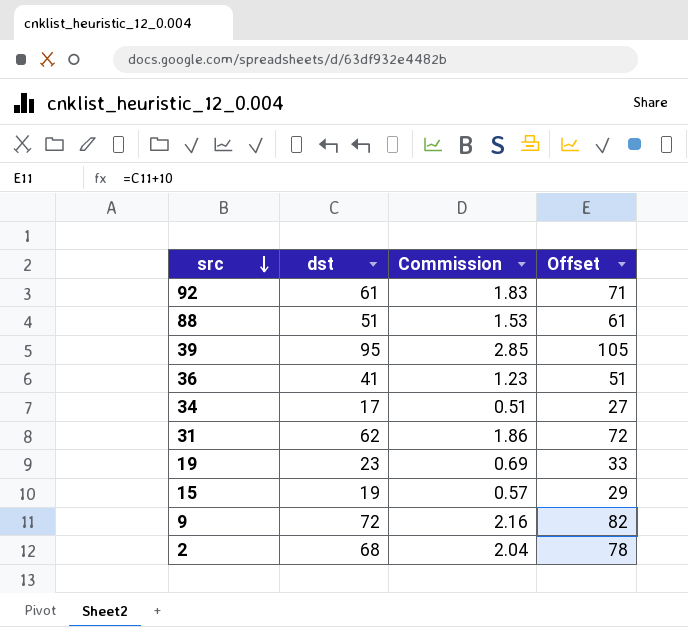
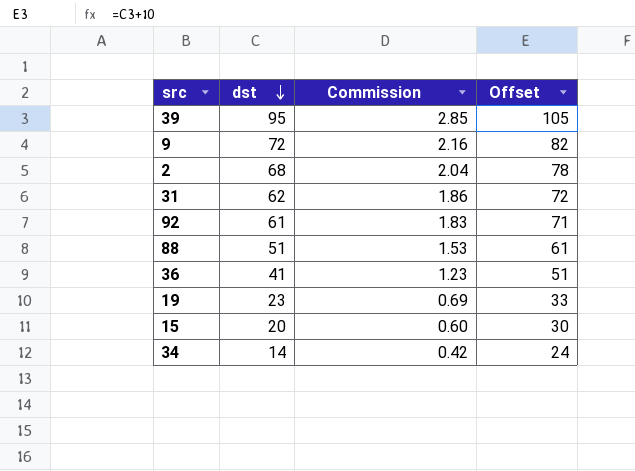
row order: src descending -> dst descending
15 | dst: 19 -> 20
15 | Commission: 0.57 -> 0.60
15 | Offset: 29 -> 30
34 | dst: 17 -> 14
34 | Commission: 0.51 -> 0.42
34 | Offset: 27 -> 24

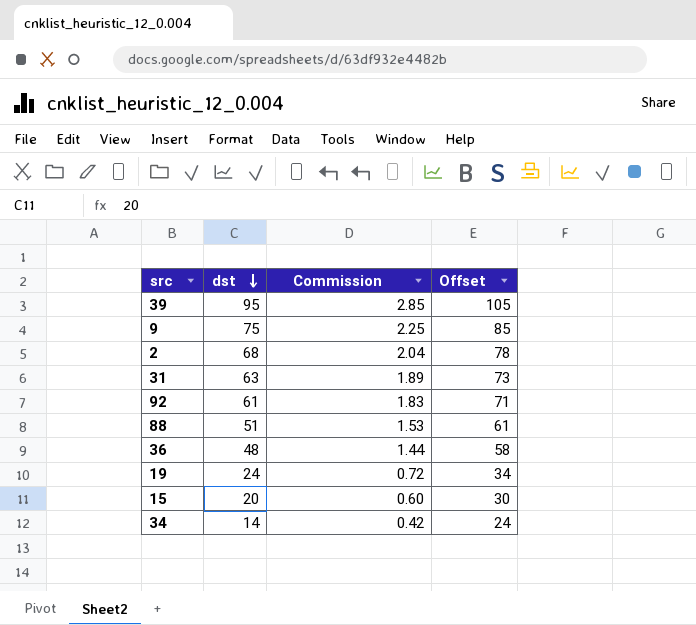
9 | dst: 72 -> 75
9 | Commission: 2.16 -> 2.25
9 | Offset: 82 -> 85
31 | dst: 62 -> 63
31 | Commission: 1.86 -> 1.89
31 | Offset: 72 -> 73
36 | dst: 41 -> 48
36 | Commission: 1.23 -> 1.44
36 | Offset: 51 -> 58
19 | dst: 23 -> 24
19 | Commission: 0.69 -> 0.72
19 | Offset: 33 -> 34

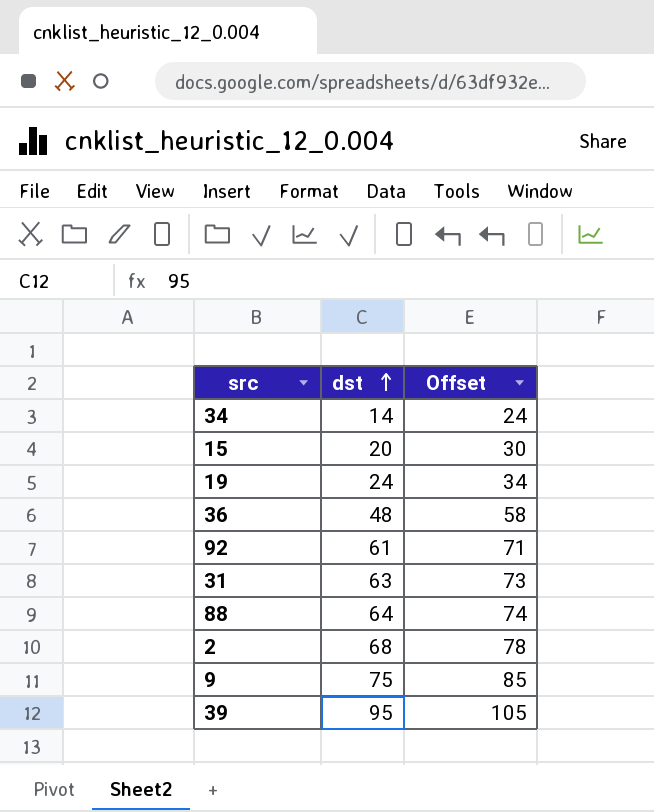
row order: dst descending -> dst ascending
column Commission | formula: [dst] * 0.03 -> none
88 | dst: 51 -> 64
88 | Offset: 61 -> 74

